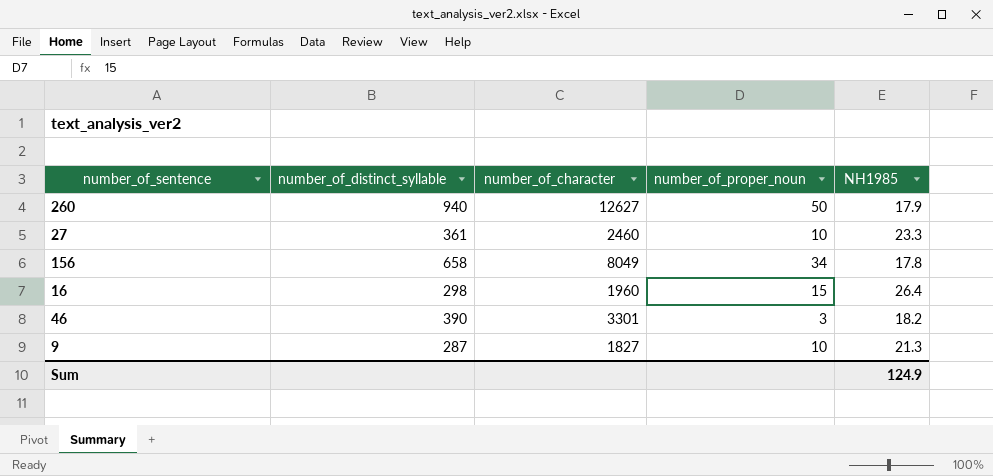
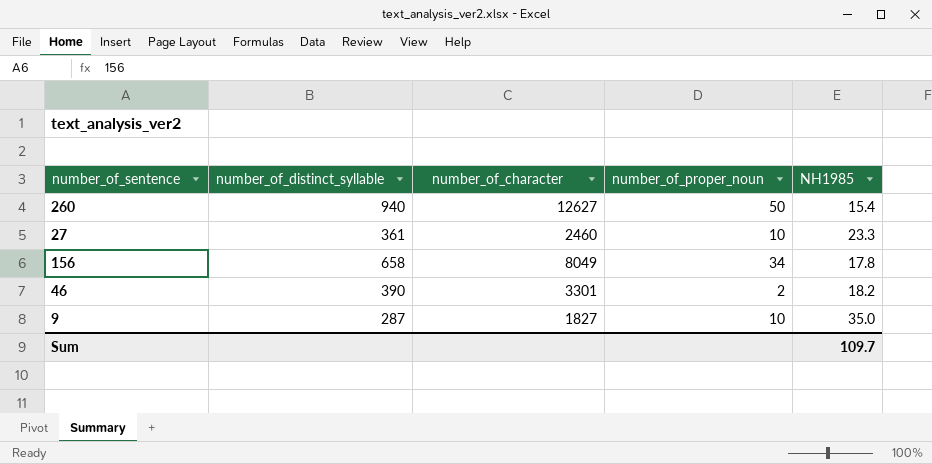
row 16: 298 | 1960 | 15 | 26.4 -> none
260 | NH1985: 17.9 -> 15.4
46 | number_of_proper_noun: 3 -> 2
9 | NH1985: 21.3 -> 35.0
Sum | NH1985: 124.9 -> 109.7

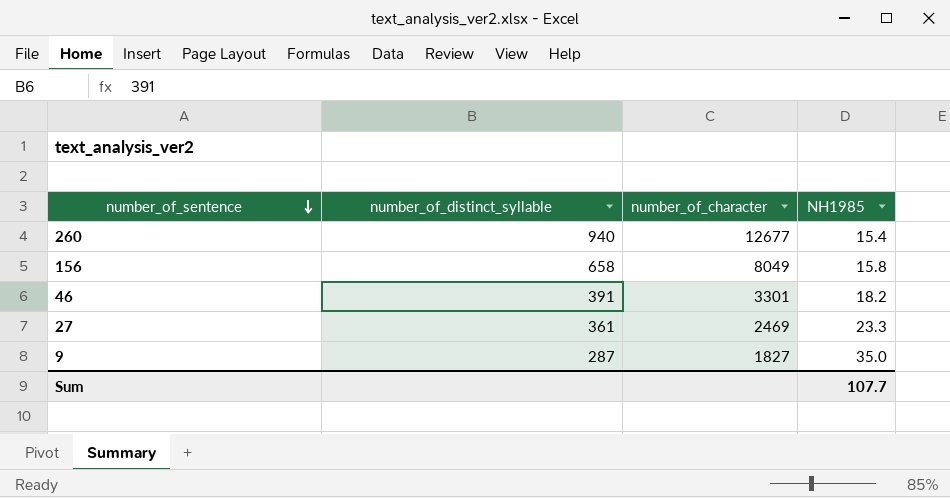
row order: none -> number_of_sentence descending
column number_of_proper_noun | position: 4 -> none
260 | number_of_character: 12627 -> 12677
156 | NH1985: 17.8 -> 15.8
46 | number_of_distinct_syllable: 390 -> 391
27 | number_of_character: 2460 -> 2469
Sum | NH1985: 109.7 -> 107.7

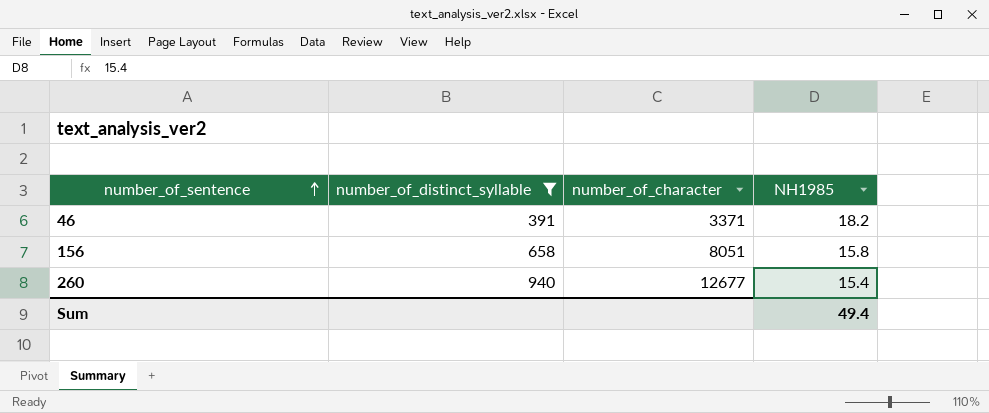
filter: none -> number_of_distinct_syllable >= 391
row order: number_of_sentence descending -> number_of_sentence ascending
46 | number_of_character: 3301 -> 3371
156 | number_of_character: 8049 -> 8051
Sum | NH1985: 107.7 -> 49.4

